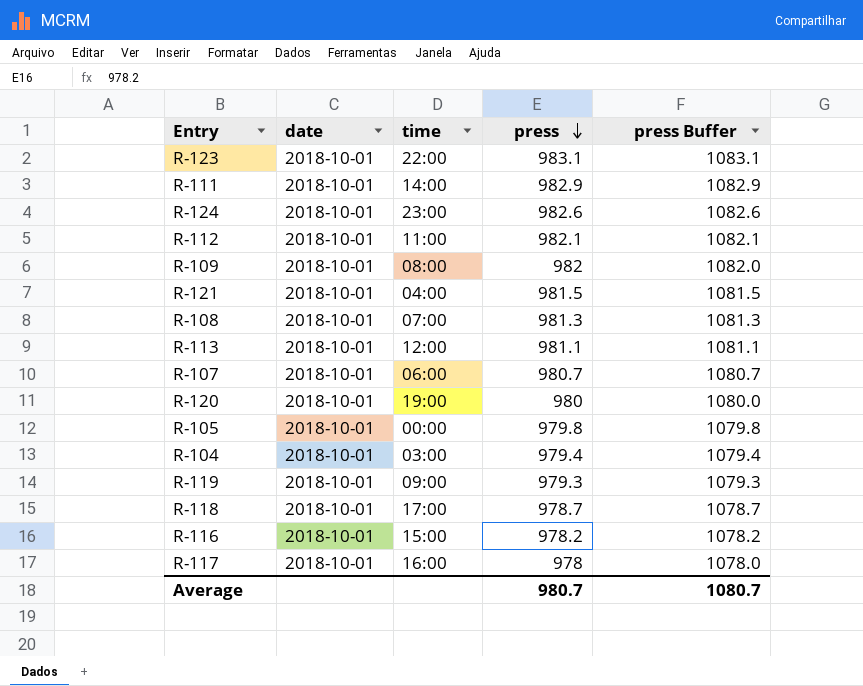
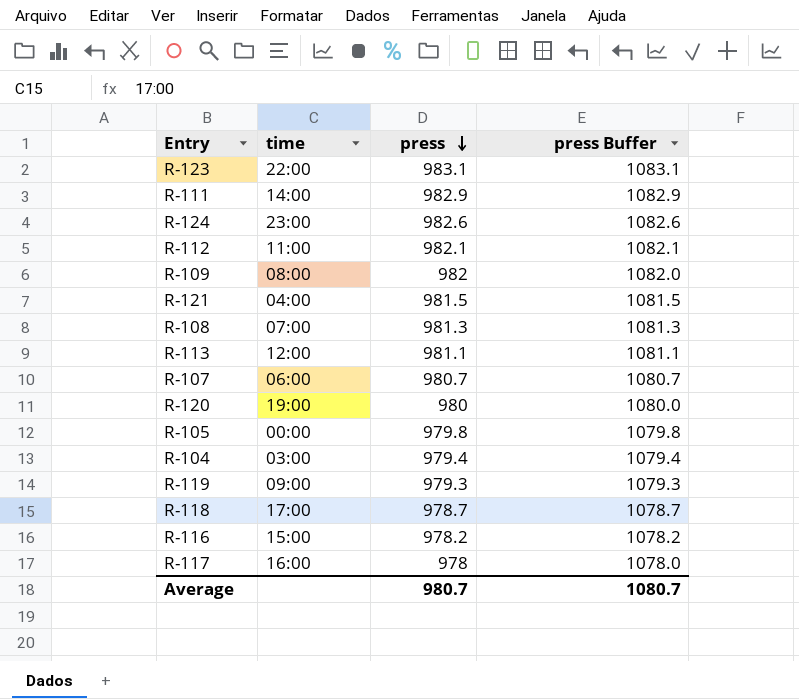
column date | position: 2 -> none

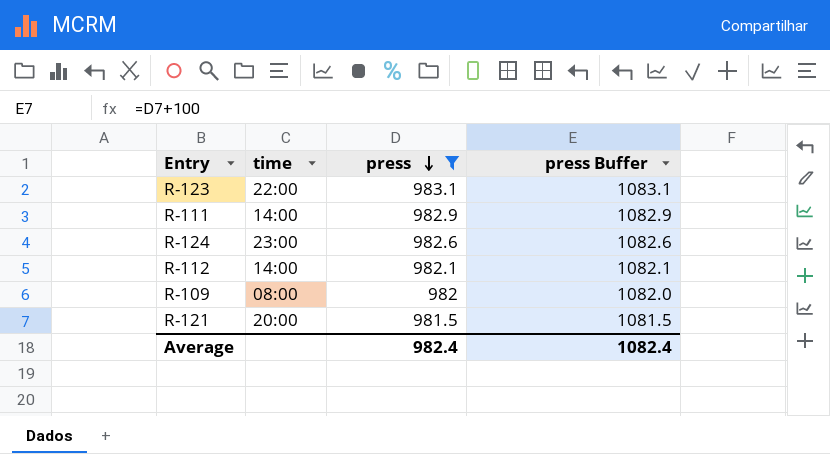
filter: none -> press >= 981.5
R-112 | time: 11:00 -> 14:00
R-121 | time: 04:00 -> 20:00
Average | press: 980.7 -> 982.4
Average | press Buffer: 1080.7 -> 1082.4

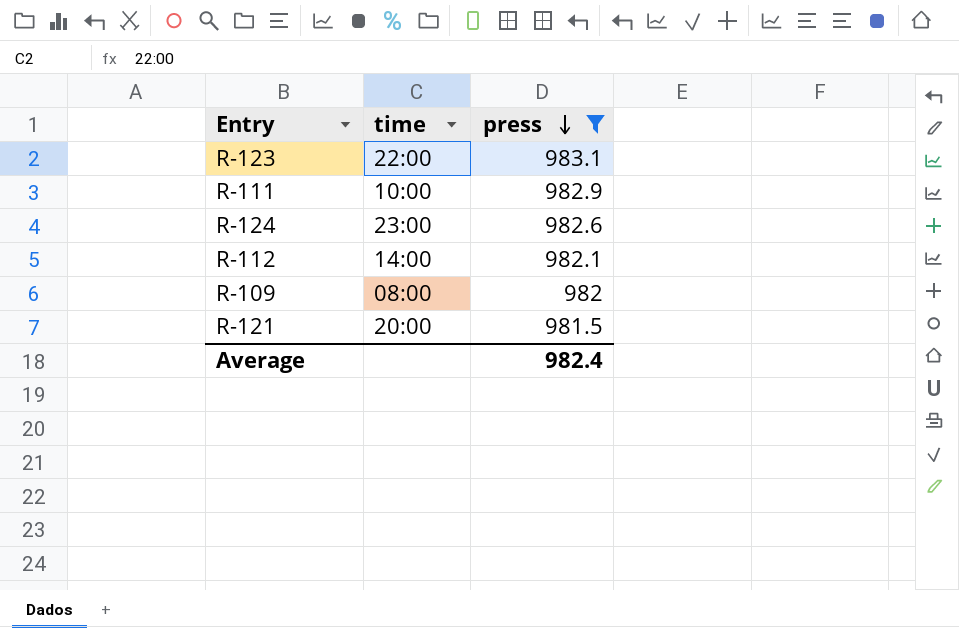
column press Buffer | formula: [press] + 100 -> none
R-111 | time: 14:00 -> 10:00

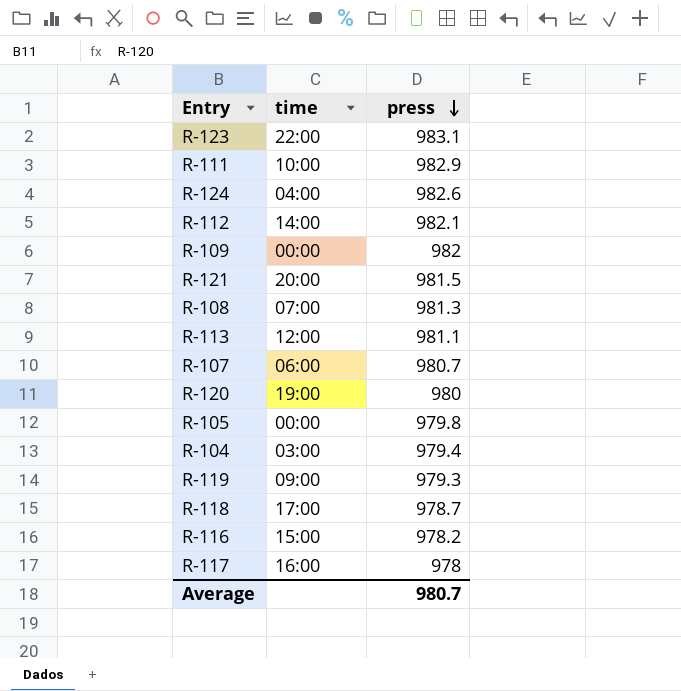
filter: press >= 981.5 -> none
R-124 | time: 23:00 -> 04:00
R-109 | time: 08:00 -> 00:00
Average | press: 982.4 -> 980.7

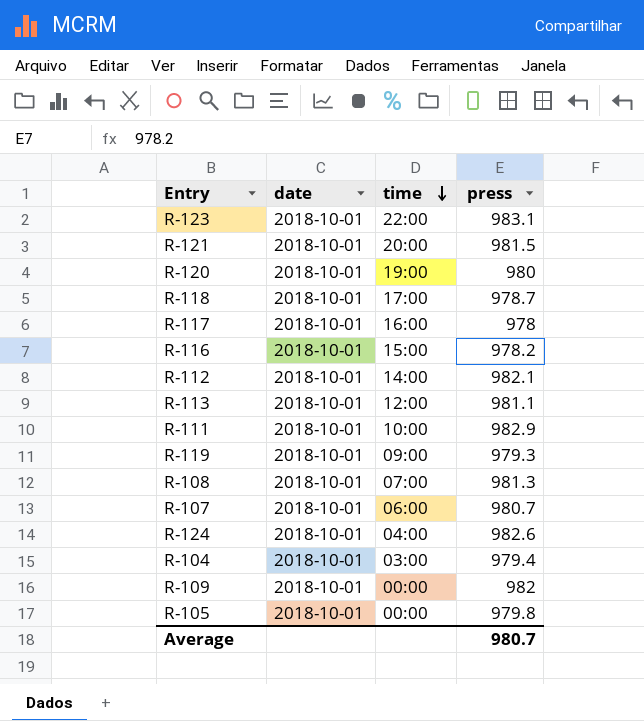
row order: press descending -> time descending
column date | position: none -> 2

